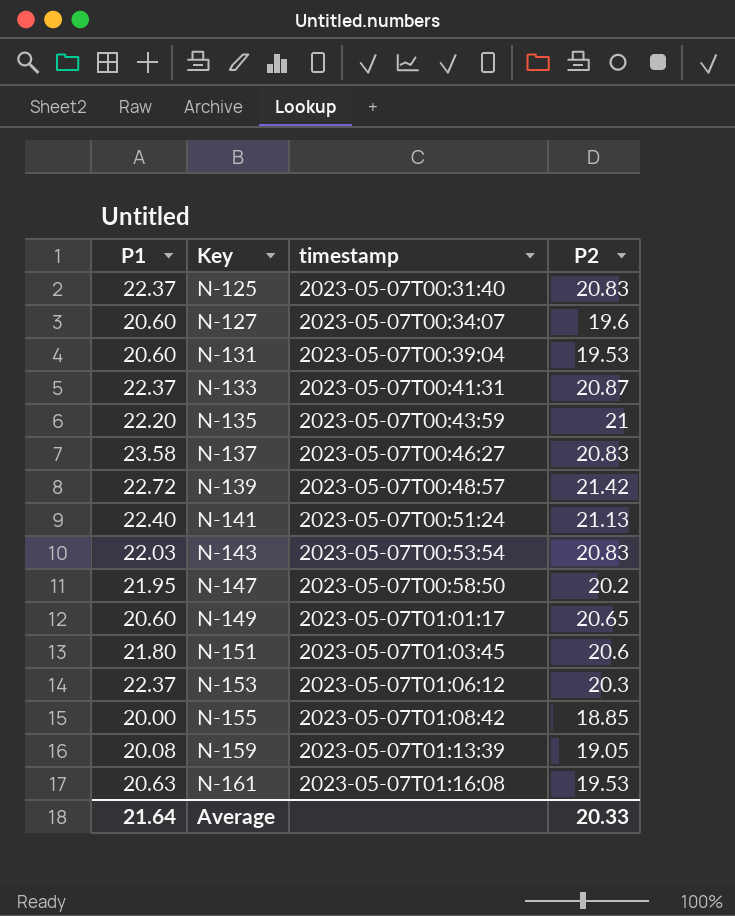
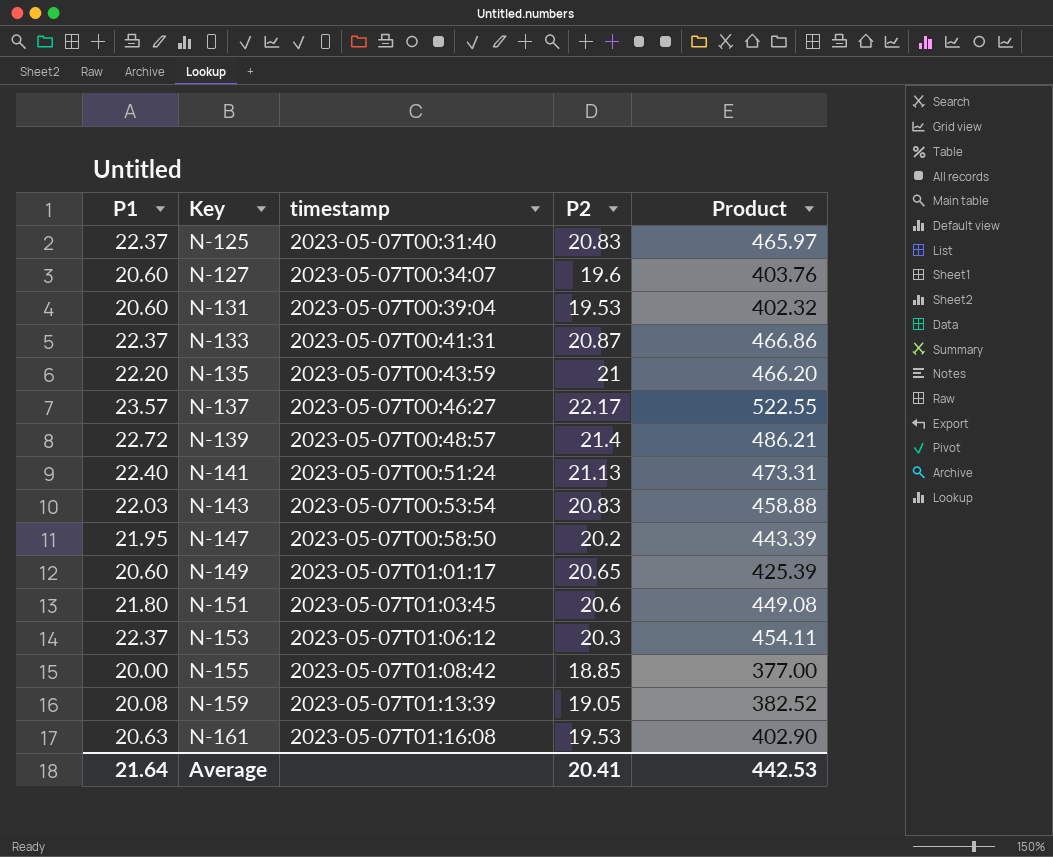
column Product | formula: none -> [P1] * [P2]
N-137 | P1: 23.58 -> 23.57
N-137 | P2: 20.83 -> 22.17
N-139 | P2: 21.42 -> 21.4
Average | P2: 20.33 -> 20.41

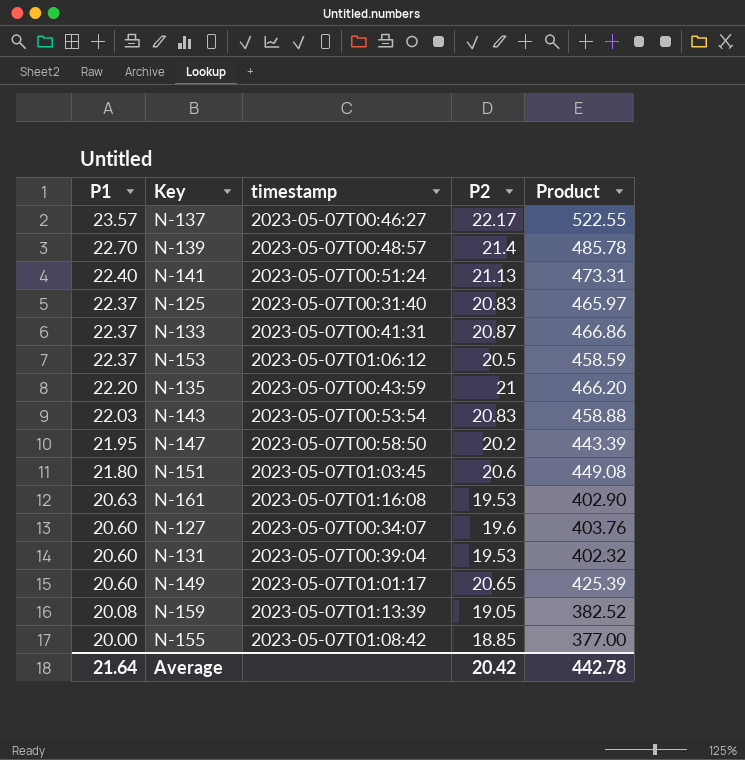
row order: Key ascending -> P1 descending
N-139 | P1: 22.72 -> 22.70
N-139 | Product: 486.21 -> 485.78
N-153 | P2: 20.3 -> 20.5
N-153 | Product: 454.11 -> 458.59
Average | P2: 20.41 -> 20.42
Average | Product: 442.53 -> 442.78

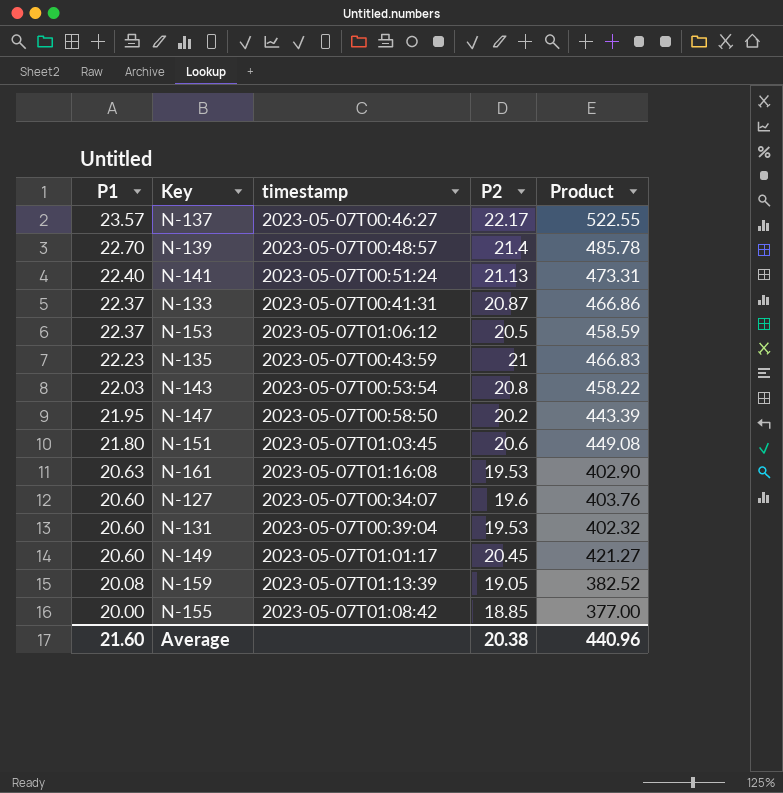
row N-125: 22.37 | 2023-05-07T00:31:40 | 20.83 | 465.97 -> none
N-135 | P1: 22.20 -> 22.23
N-135 | Product: 466.20 -> 466.83
N-143 | P2: 20.83 -> 20.8
N-143 | Product: 458.88 -> 458.22
N-149 | P2: 20.65 -> 20.45
N-149 | Product: 425.39 -> 421.27
Average | P1: 21.64 -> 21.60
Average | P2: 20.42 -> 20.38
Average | Product: 442.78 -> 440.96

